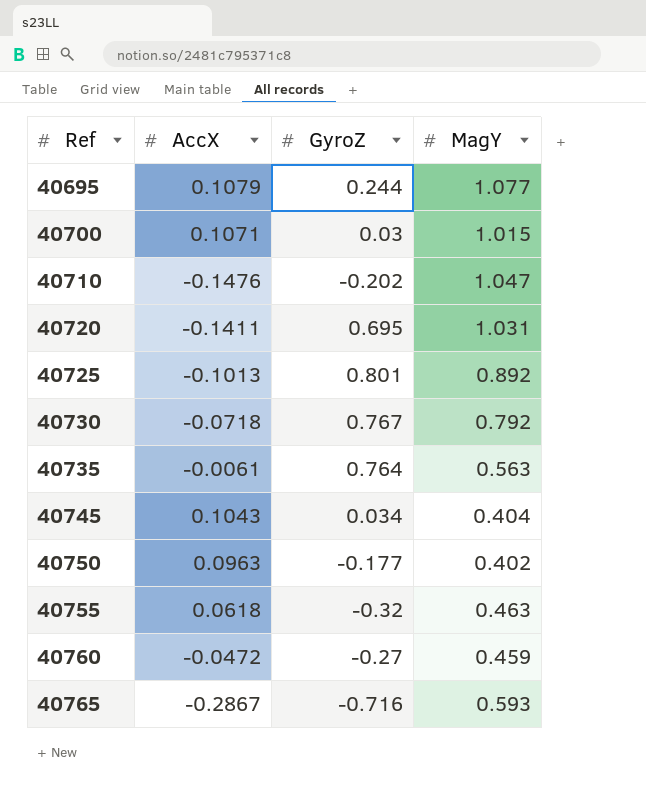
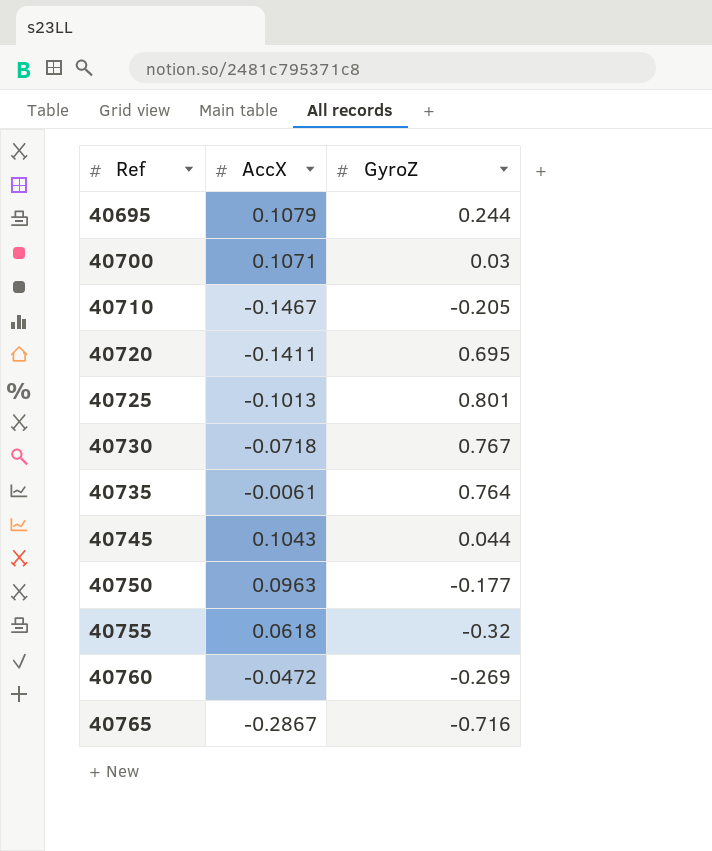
column MagY | position: 4 -> none
40710 | AccX: -0.1476 -> -0.1467
40710 | GyroZ: -0.202 -> -0.205
40745 | GyroZ: 0.034 -> 0.044
40760 | GyroZ: -0.27 -> -0.269

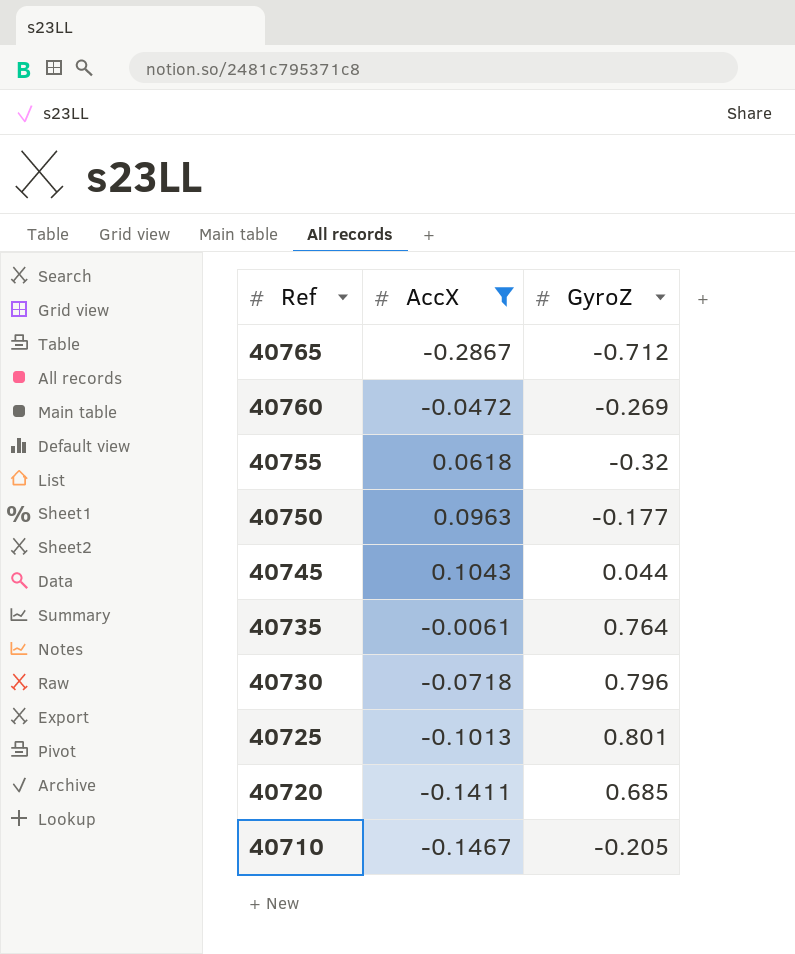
filter: none -> AccX <= 0.1043
row order: Ref ascending -> Ref descending
40765 | GyroZ: -0.716 -> -0.712
40730 | GyroZ: 0.767 -> 0.796
40720 | GyroZ: 0.695 -> 0.685

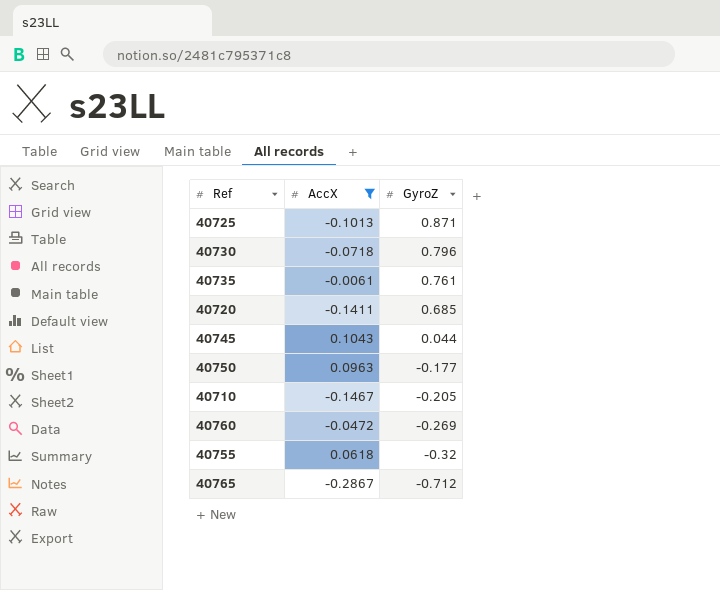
row order: Ref descending -> GyroZ descending
40725 | GyroZ: 0.801 -> 0.871
40735 | GyroZ: 0.764 -> 0.761

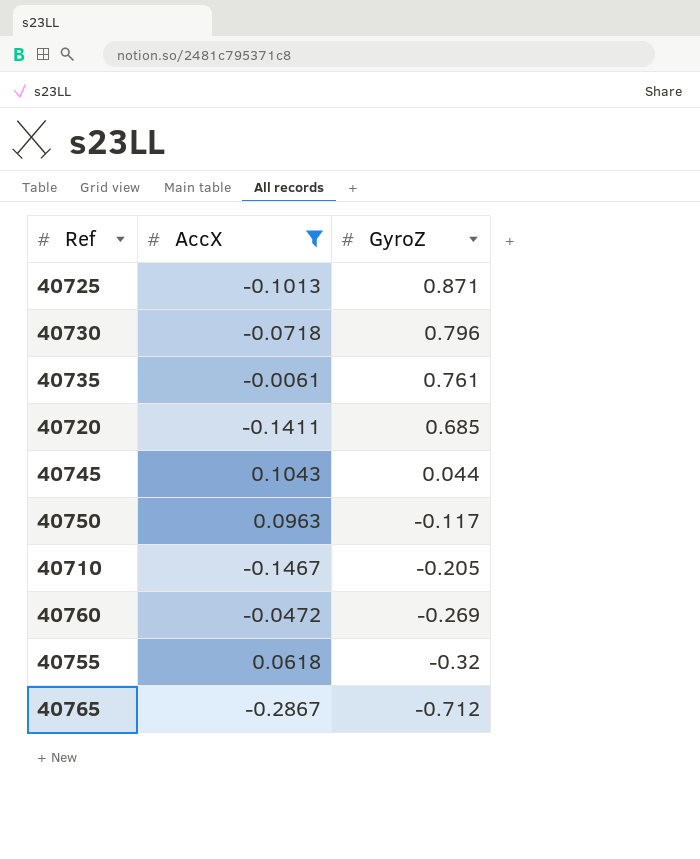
40750 | GyroZ: -0.177 -> -0.117

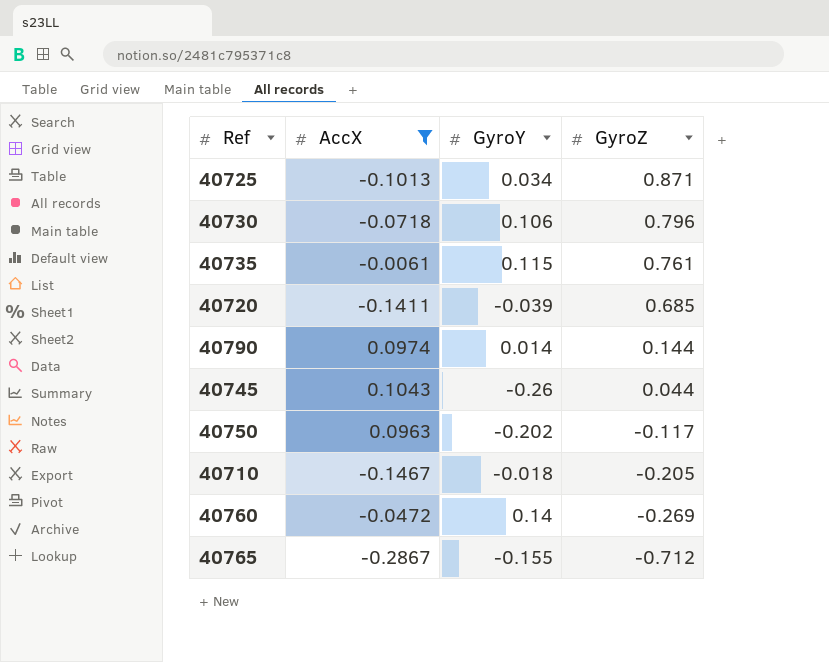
column GyroY | position: none -> 3
row 40755: 0.0618 | -0.32 -> none
row 40790: none -> 0.0974 | 0.014 | 0.144

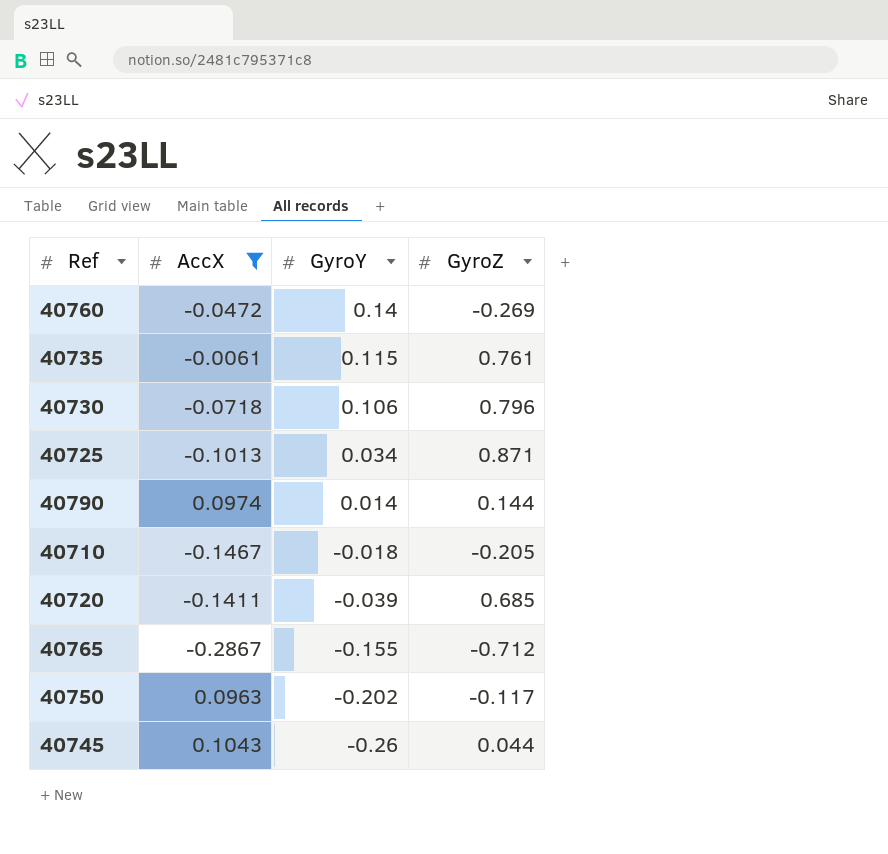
row order: GyroZ descending -> GyroY descending

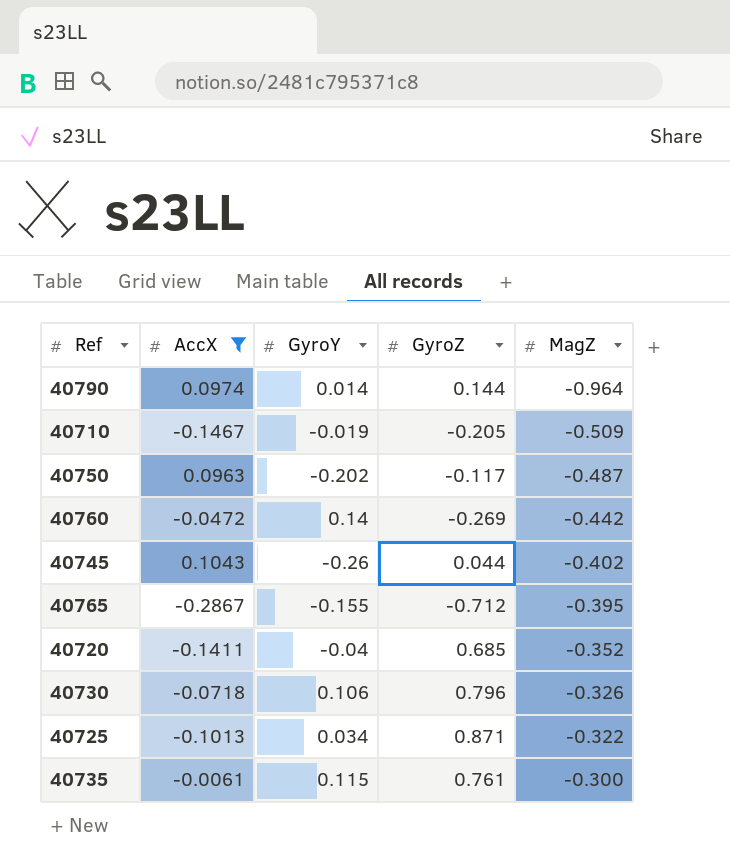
row order: GyroY descending -> MagZ ascending
column MagZ | position: none -> 5
40710 | GyroY: -0.018 -> -0.019
40720 | GyroY: -0.039 -> -0.04

